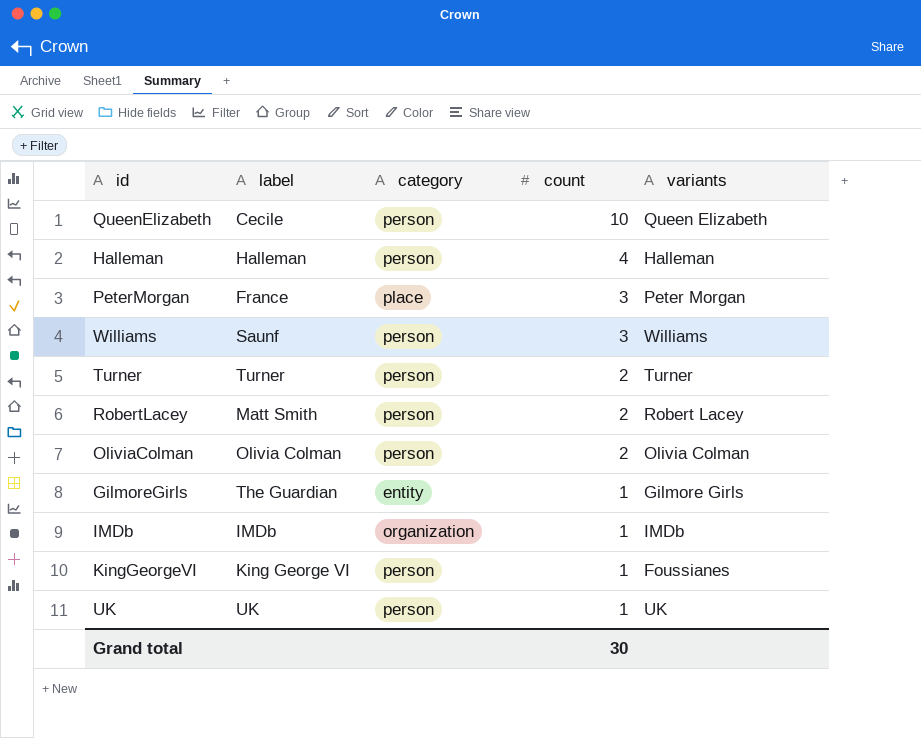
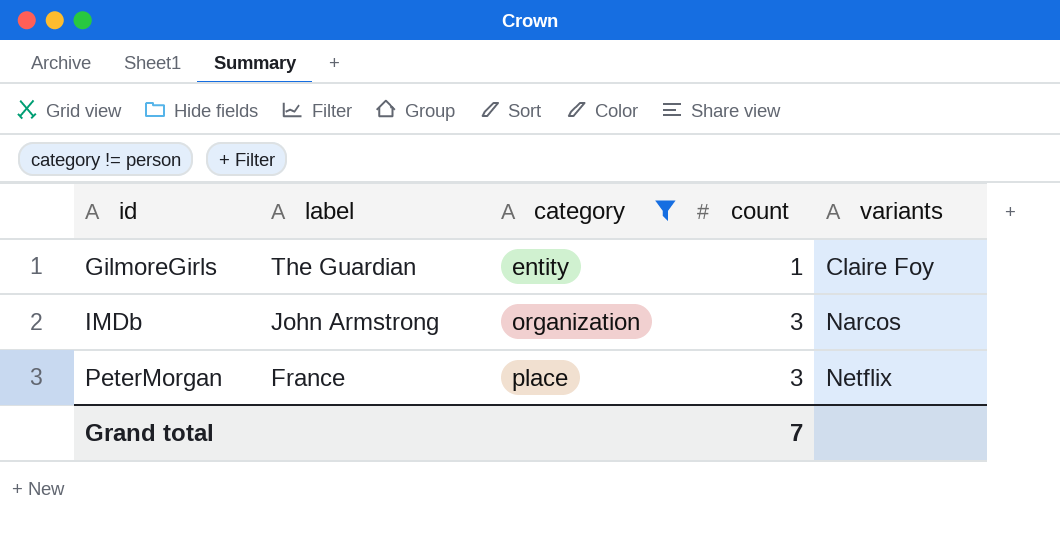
filter: none -> category != person
row order: count descending -> id ascending
GilmoreGirls | variants: Gilmore Girls -> Claire Foy
IMDb | label: IMDb -> John Armstrong
IMDb | count: 1 -> 3
IMDb | variants: IMDb -> Narcos
PeterMorgan | variants: Peter Morgan -> Netflix
Grand total | count: 30 -> 7

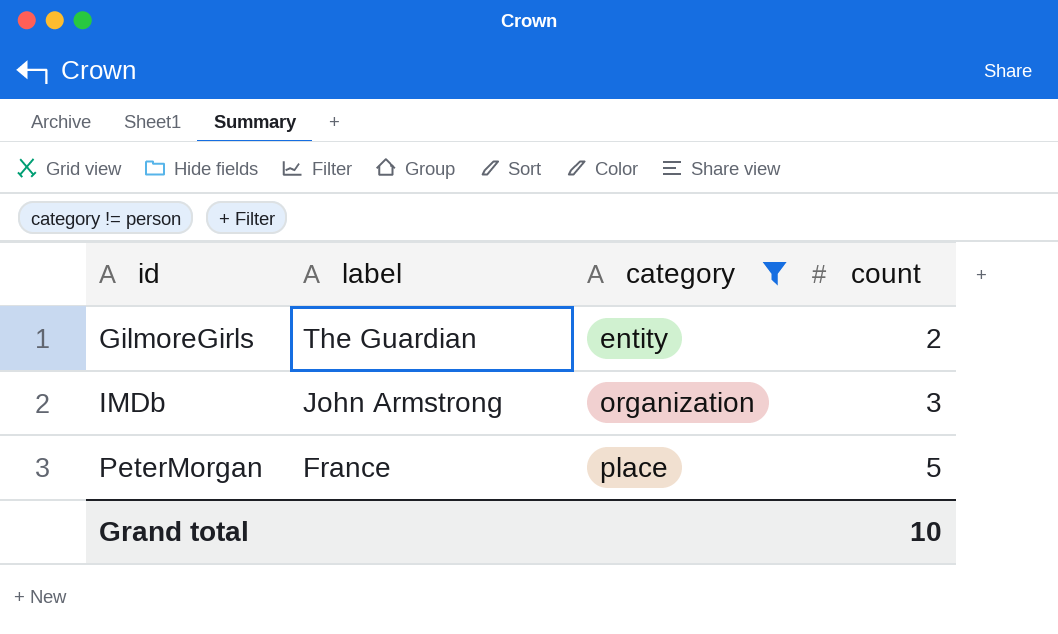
column variants | position: 5 -> none
GilmoreGirls | count: 1 -> 2
PeterMorgan | count: 3 -> 5
Grand total | count: 7 -> 10

